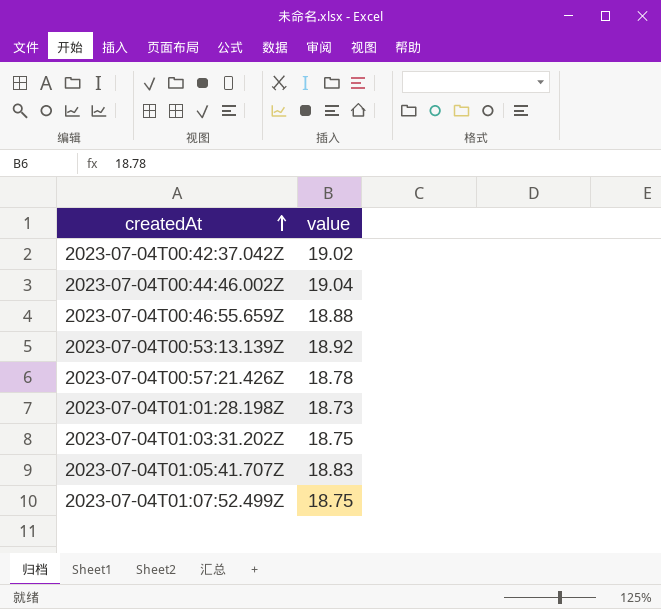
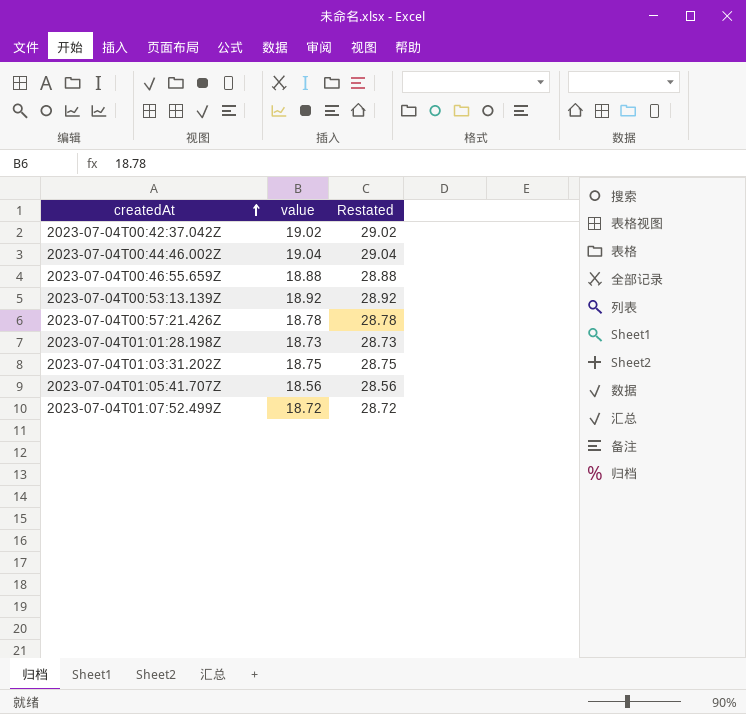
column Restated | formula: none -> [value] + 10
2023-07-04T01:05:41.707Z | value: 18.83 -> 18.56
2023-07-04T01:07:52.499Z | value: 18.75 -> 18.72

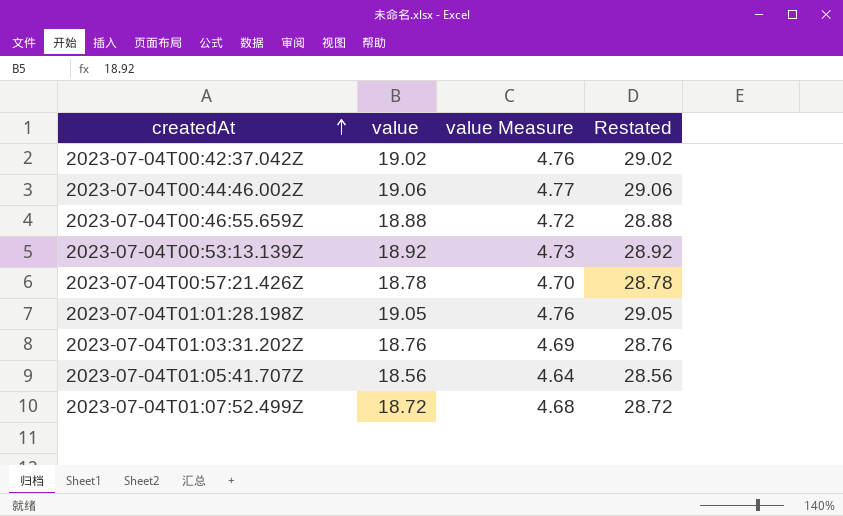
column value Measure | formula: none -> [value] * 0.25
2023-07-04T00:44:46.002Z | value: 19.04 -> 19.06
2023-07-04T00:44:46.002Z | Restated: 29.04 -> 29.06
2023-07-04T01:01:28.198Z | value: 18.73 -> 19.05
2023-07-04T01:01:28.198Z | Restated: 28.73 -> 29.05
2023-07-04T01:03:31.202Z | value: 18.75 -> 18.76
2023-07-04T01:03:31.202Z | Restated: 28.75 -> 28.76

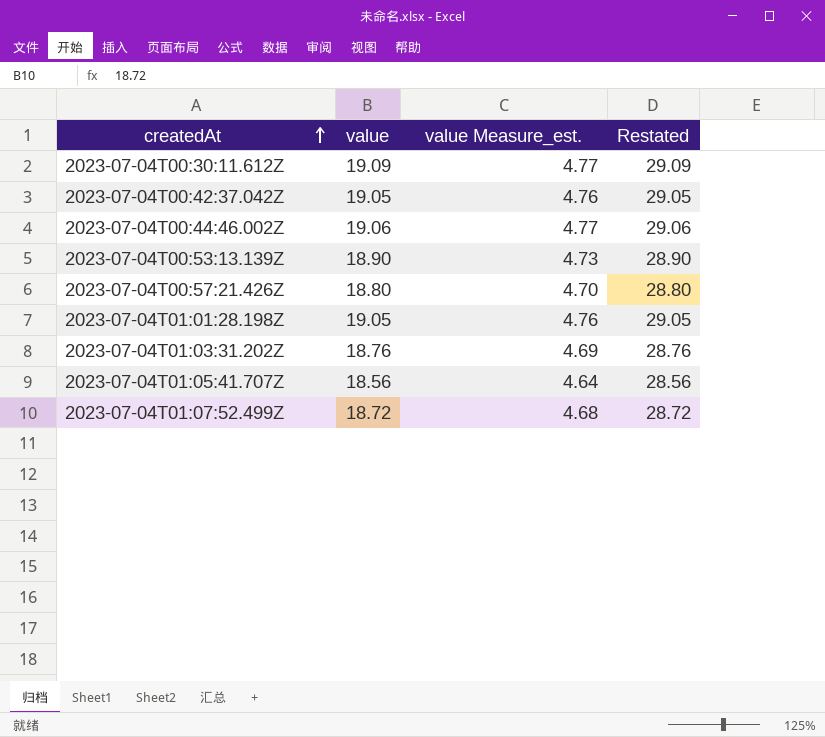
column name: value Measure -> value Measure_est.
row 2023-07-04T00:46:55.659Z: 18.88 | 4.72 | 28.88 -> none
row 2023-07-04T00:30:11.612Z: none -> 19.09 | 4.77 | 29.09
2023-07-04T00:42:37.042Z | value: 19.02 -> 19.05
2023-07-04T00:42:37.042Z | Restated: 29.02 -> 29.05
2023-07-04T00:53:13.139Z | value: 18.92 -> 18.90
2023-07-04T00:53:13.139Z | Restated: 28.92 -> 28.90
2023-07-04T00:57:21.426Z | value: 18.78 -> 18.80
2023-07-04T00:57:21.426Z | Restated: 28.78 -> 28.80

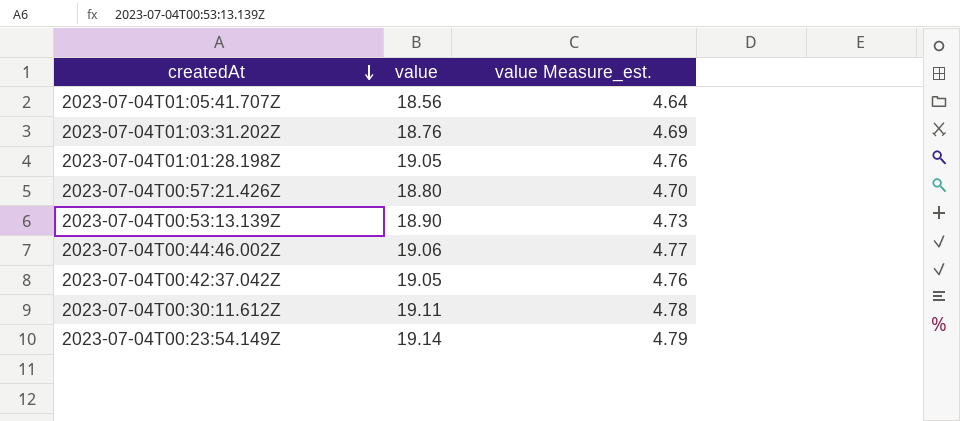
row order: createdAt ascending -> createdAt descending
column Restated | formula: [value] + 10 -> none
row 2023-07-04T01:07:52.499Z: 18.72 | 4.68 | 28.72 -> none
2023-07-04T00:30:11.612Z | value: 19.09 -> 19.11
2023-07-04T00:30:11.612Z | value Measure_est.: 4.77 -> 4.78
row 2023-07-04T00:23:54.149Z: none -> 19.14 | 4.79

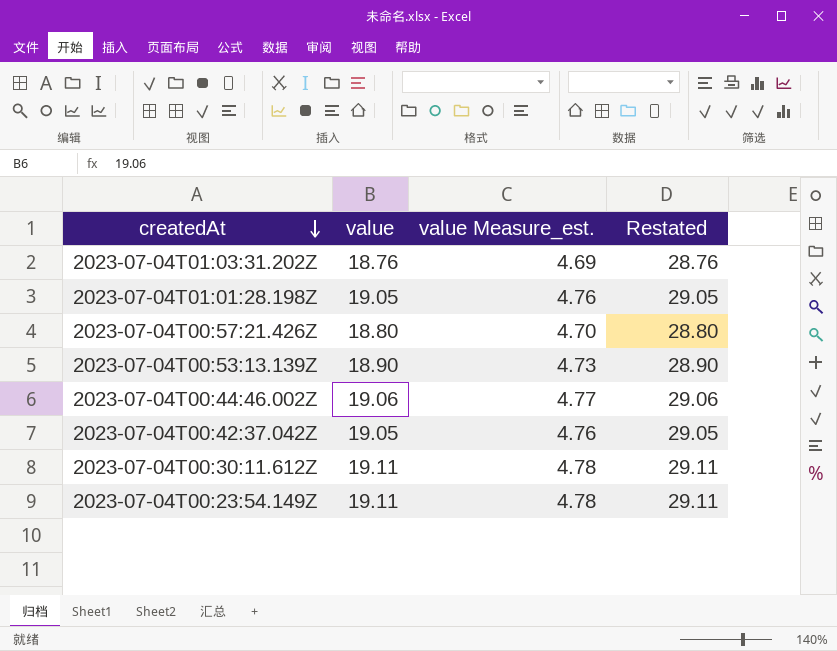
column Restated | formula: none -> [value] + 10
row 2023-07-04T01:05:41.707Z: 18.56 | 4.64 -> none
2023-07-04T00:23:54.149Z | value: 19.14 -> 19.11
2023-07-04T00:23:54.149Z | value Measure_est.: 4.79 -> 4.78

